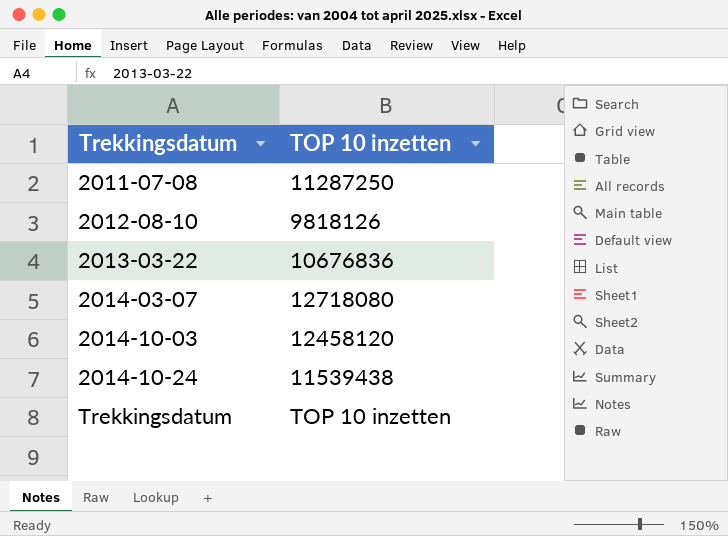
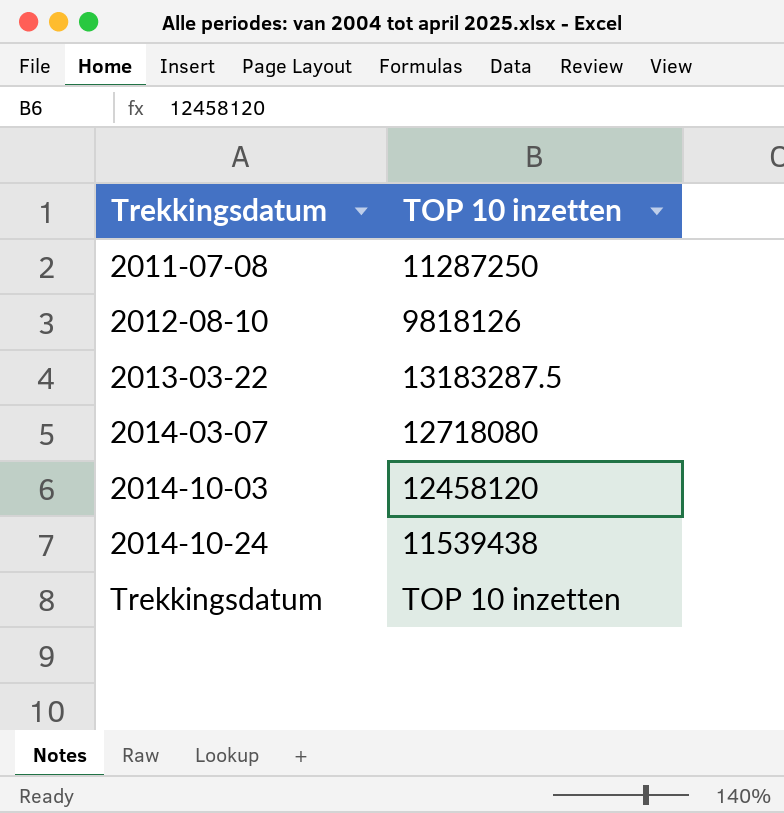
2013-03-22 | TOP 10 inzetten: 10676836 -> 13183287.5

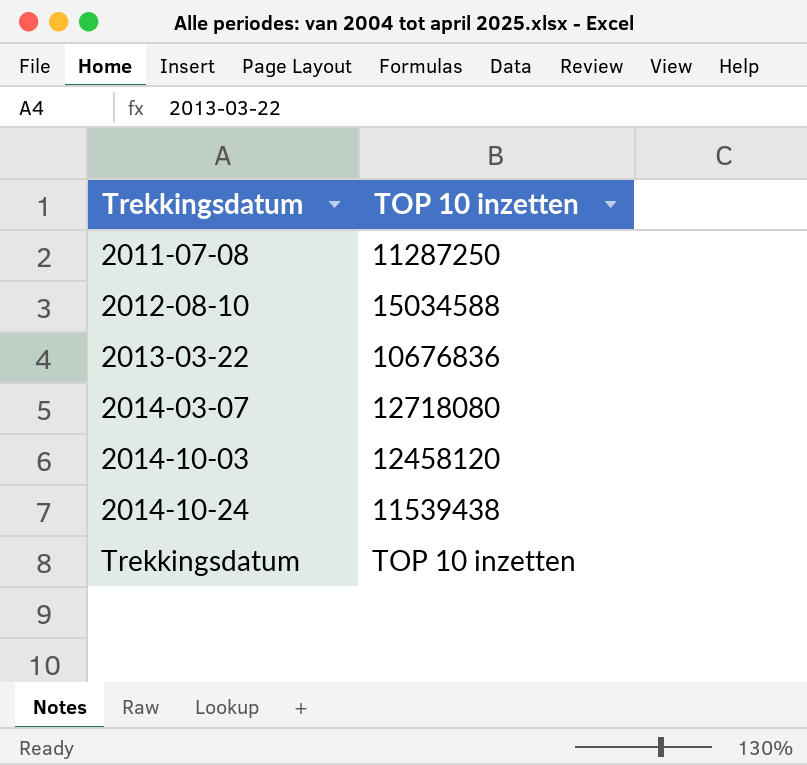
2012-08-10 | TOP 10 inzetten: 9818126 -> 15034588
2013-03-22 | TOP 10 inzetten: 13183287.5 -> 10676836

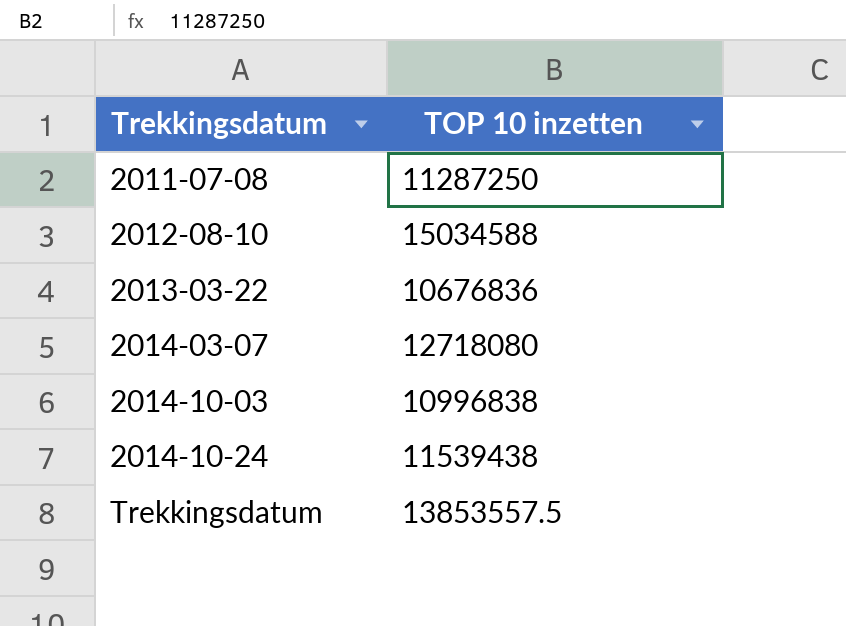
2014-10-03 | TOP 10 inzetten: 12458120 -> 10996838
Trekkingsdatum | TOP 10 inzetten: TOP 10 inzetten -> 13853557.5

